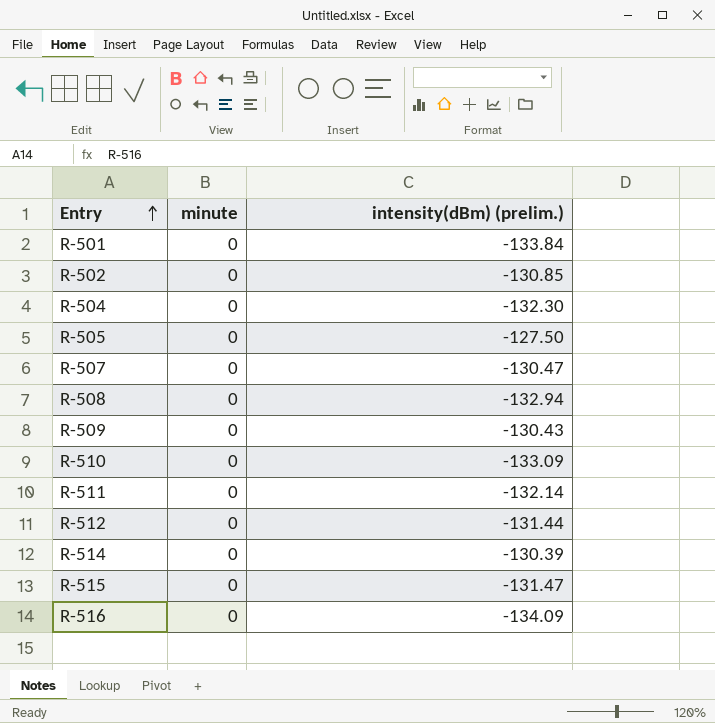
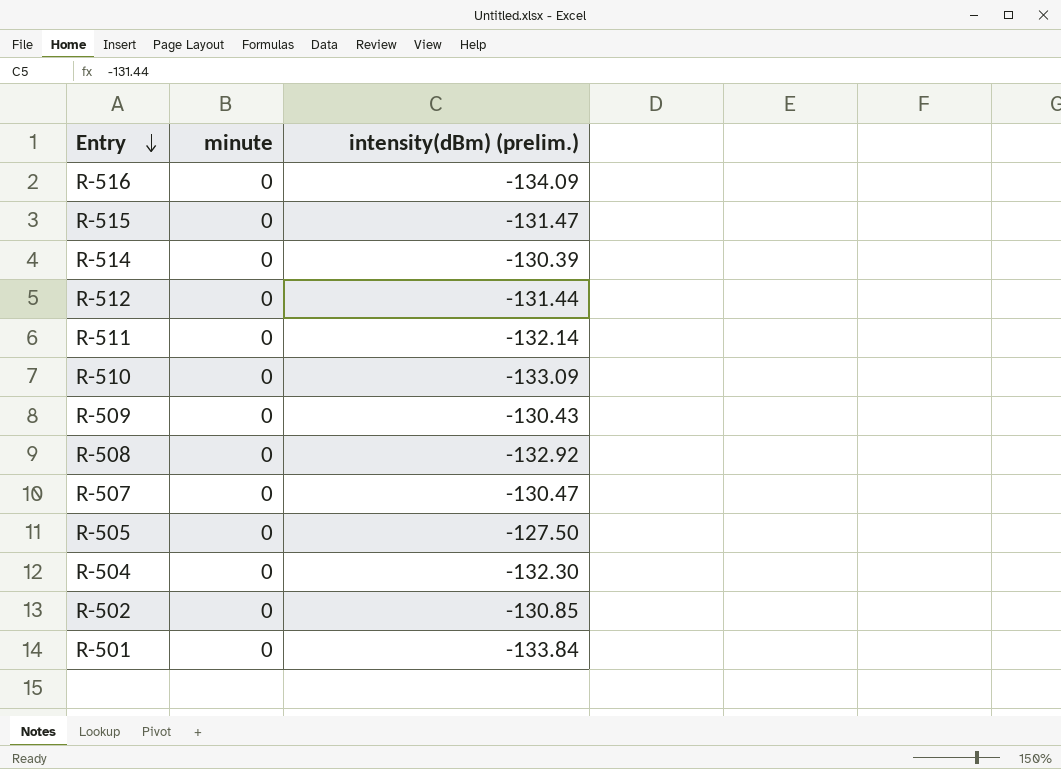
row order: Entry ascending -> Entry descending
R-508 | intensity(dBm) (prelim.): -132.94 -> -132.92

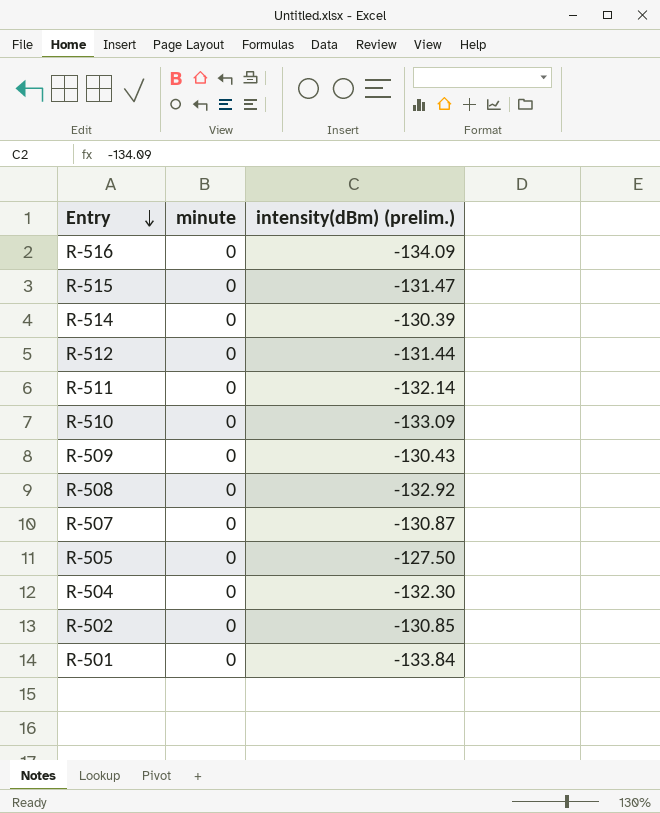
R-507 | intensity(dBm) (prelim.): -130.47 -> -130.87

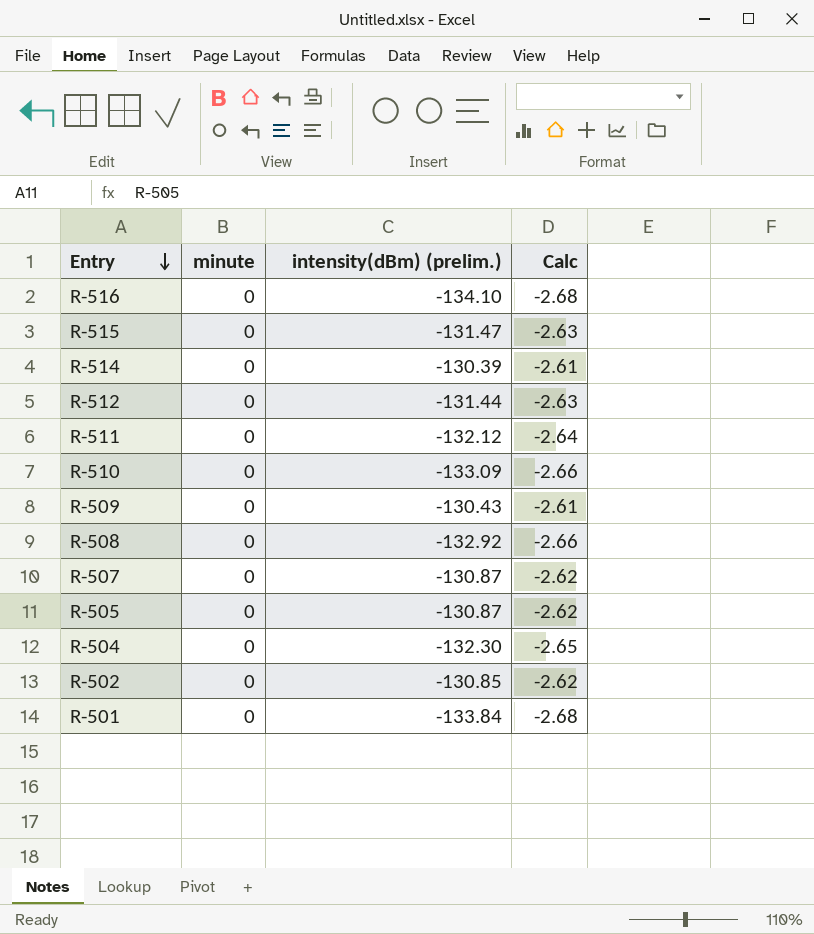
column Calc | formula: none -> [intensity(dBm) (prelim.)] * 0.02
R-516 | intensity(dBm) (prelim.): -134.09 -> -134.10
R-511 | intensity(dBm) (prelim.): -132.14 -> -132.12
R-505 | intensity(dBm) (prelim.): -127.50 -> -130.87

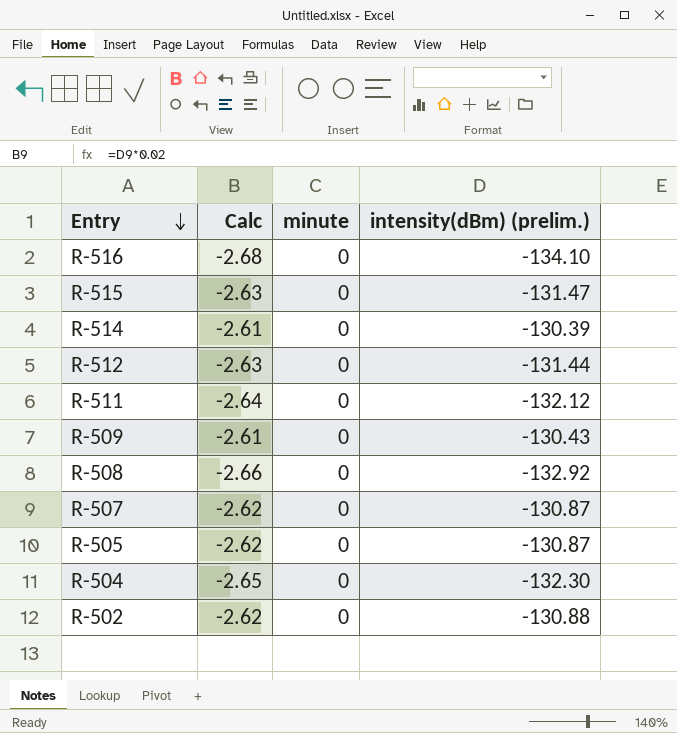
column Calc | position: 4 -> 2
row R-510: 0 | -133.09 | -2.66 -> none
row R-501: 0 | -133.84 | -2.68 -> none
R-502 | intensity(dBm) (prelim.): -130.85 -> -130.88

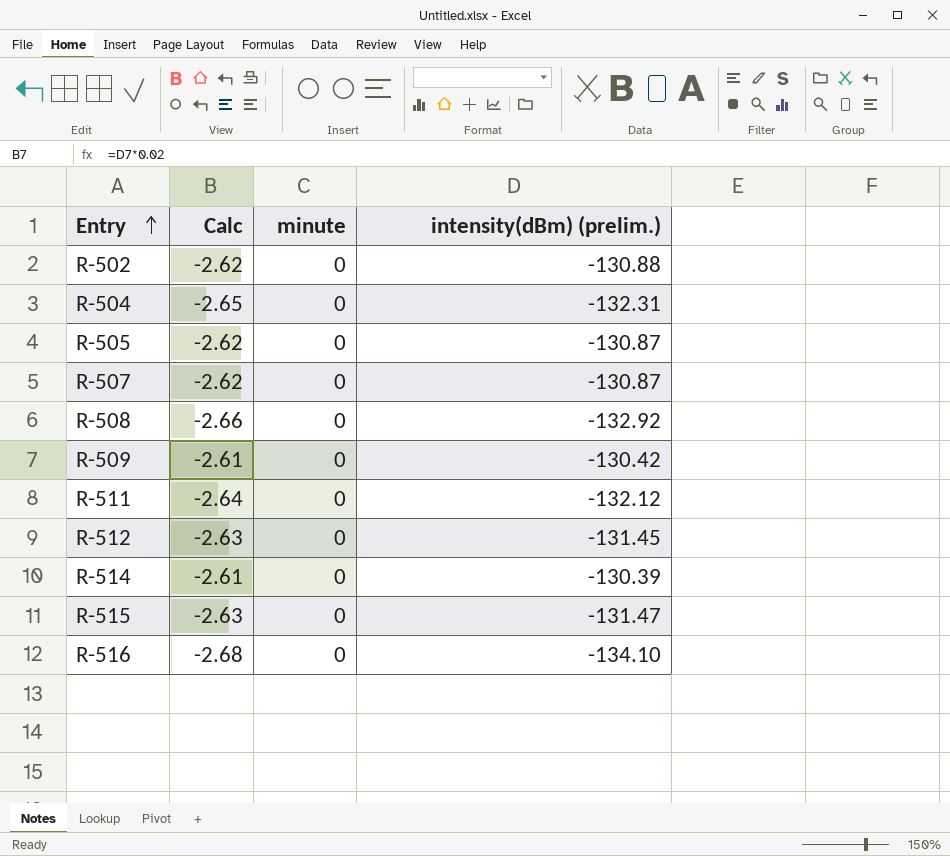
row order: Entry descending -> Entry ascending
R-504 | intensity(dBm) (prelim.): -132.30 -> -132.31
R-509 | intensity(dBm) (prelim.): -130.43 -> -130.42
R-512 | intensity(dBm) (prelim.): -131.44 -> -131.45

